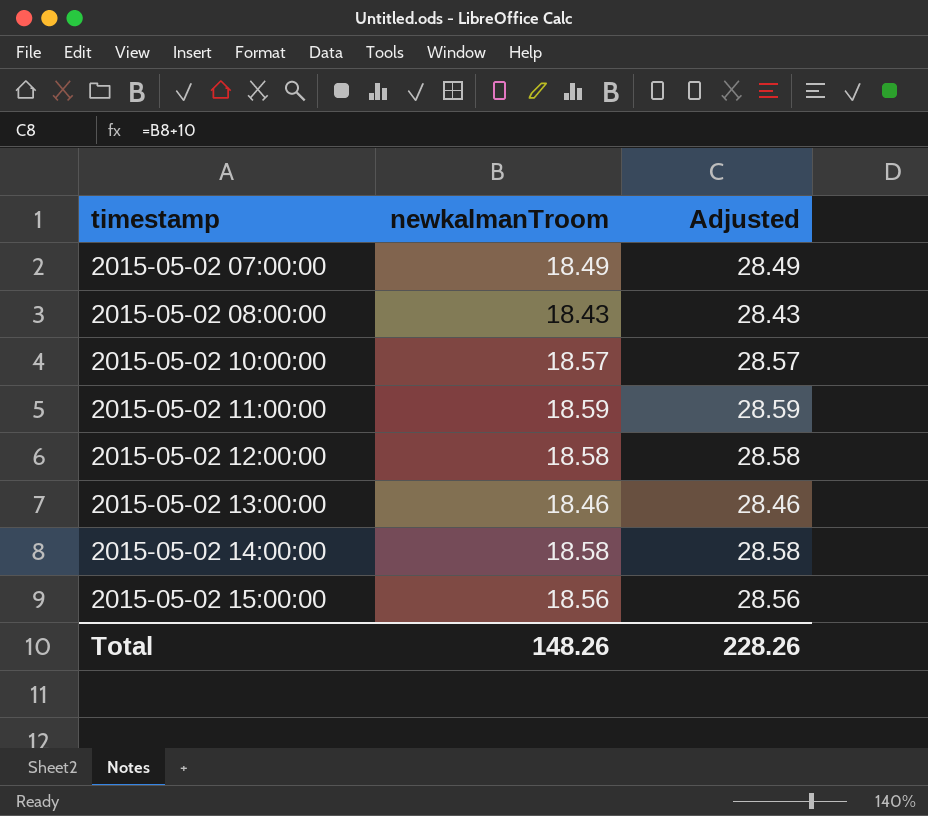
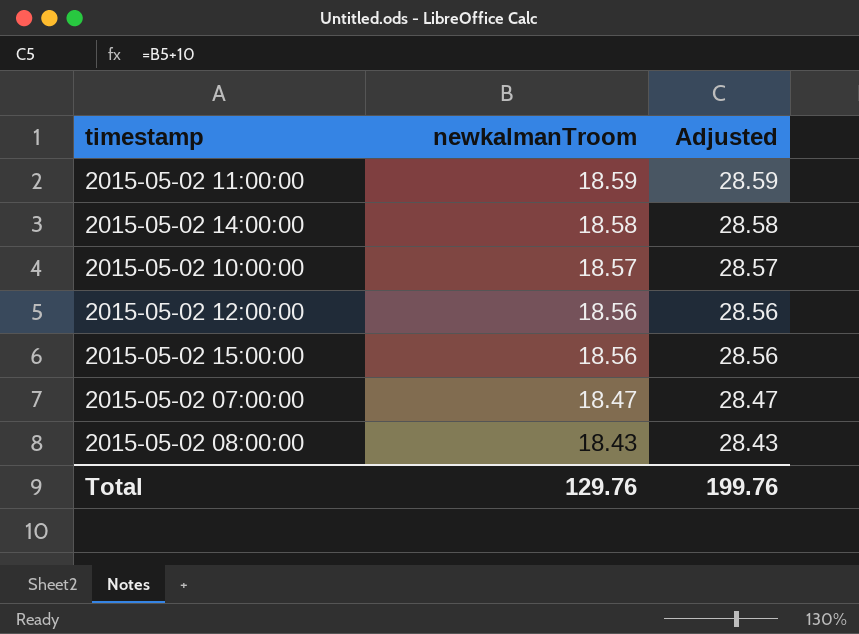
row order: timestamp ascending -> newkalmanTroom descending
row 2015-05-02 13:00:00: 18.46 | 28.46 -> none
2015-05-02 12:00:00 | newkalmanTroom: 18.58 -> 18.56
2015-05-02 12:00:00 | Adjusted: 28.58 -> 28.56
2015-05-02 07:00:00 | newkalmanTroom: 18.49 -> 18.47
2015-05-02 07:00:00 | Adjusted: 28.49 -> 28.47
Total | newkalmanTroom: 148.26 -> 129.76
Total | Adjusted: 228.26 -> 199.76

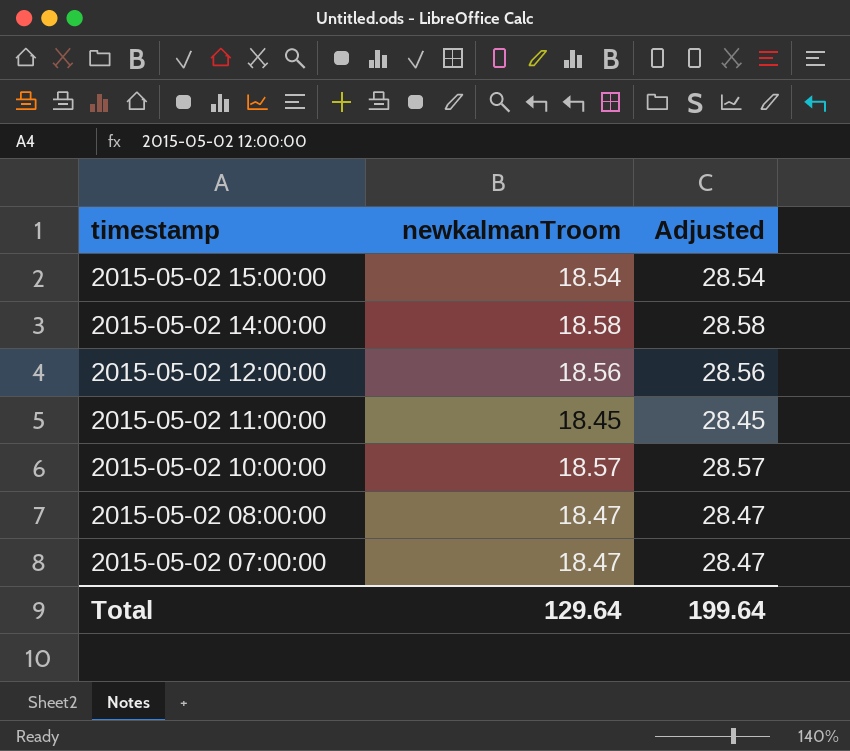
row order: newkalmanTroom descending -> timestamp descending
2015-05-02 15:00:00 | newkalmanTroom: 18.56 -> 18.54
2015-05-02 15:00:00 | Adjusted: 28.56 -> 28.54
2015-05-02 11:00:00 | newkalmanTroom: 18.59 -> 18.45
2015-05-02 11:00:00 | Adjusted: 28.59 -> 28.45
2015-05-02 08:00:00 | newkalmanTroom: 18.43 -> 18.47
2015-05-02 08:00:00 | Adjusted: 28.43 -> 28.47
Total | newkalmanTroom: 129.76 -> 129.64
Total | Adjusted: 199.76 -> 199.64

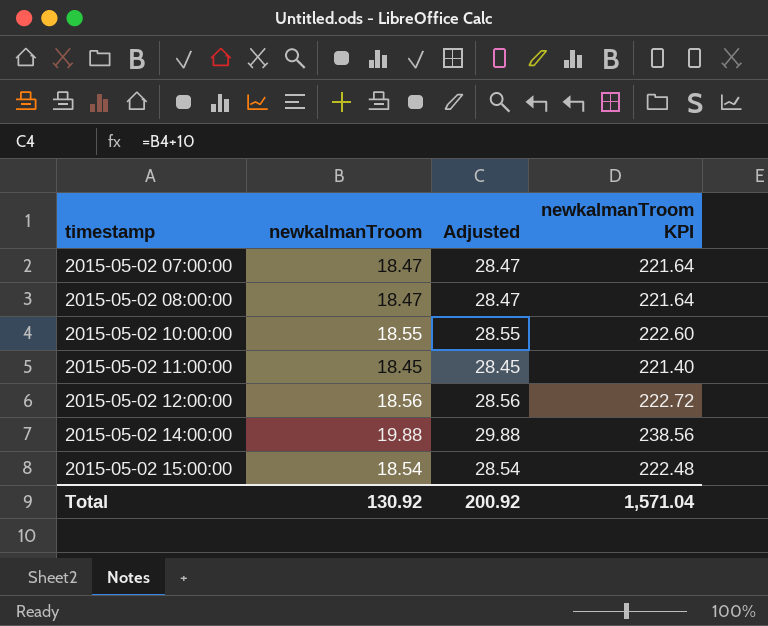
row order: timestamp descending -> timestamp ascending
column newkalmanTroom KPI | formula: none -> [newkalmanTroom] * 12
2015-05-02 10:00:00 | newkalmanTroom: 18.57 -> 18.55
2015-05-02 10:00:00 | Adjusted: 28.57 -> 28.55
2015-05-02 14:00:00 | newkalmanTroom: 18.58 -> 19.88
2015-05-02 14:00:00 | Adjusted: 28.58 -> 29.88
Total | newkalmanTroom: 129.64 -> 130.92
Total | Adjusted: 199.64 -> 200.92

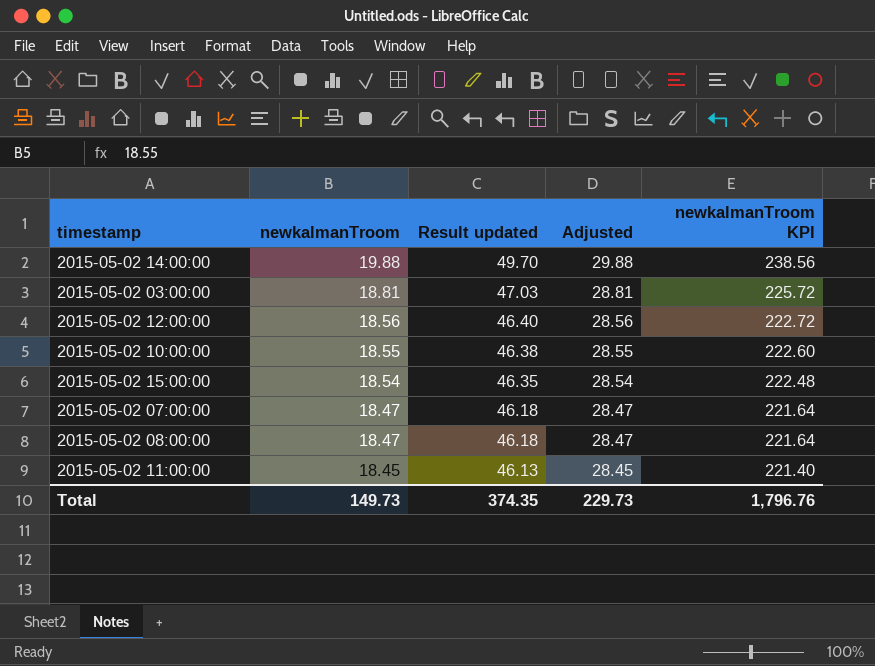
row order: timestamp ascending -> newkalmanTroom descending
column Result updated | formula: none -> [newkalmanTroom] * 2.5
row 2015-05-02 03:00:00: none -> 18.81 | 47.03 | 28.81 | 225.72
Total | newkalmanTroom: 130.92 -> 149.73
Total | Adjusted: 200.92 -> 229.73
Total | newkalmanTroom KPI: 1,571.04 -> 1,796.76

